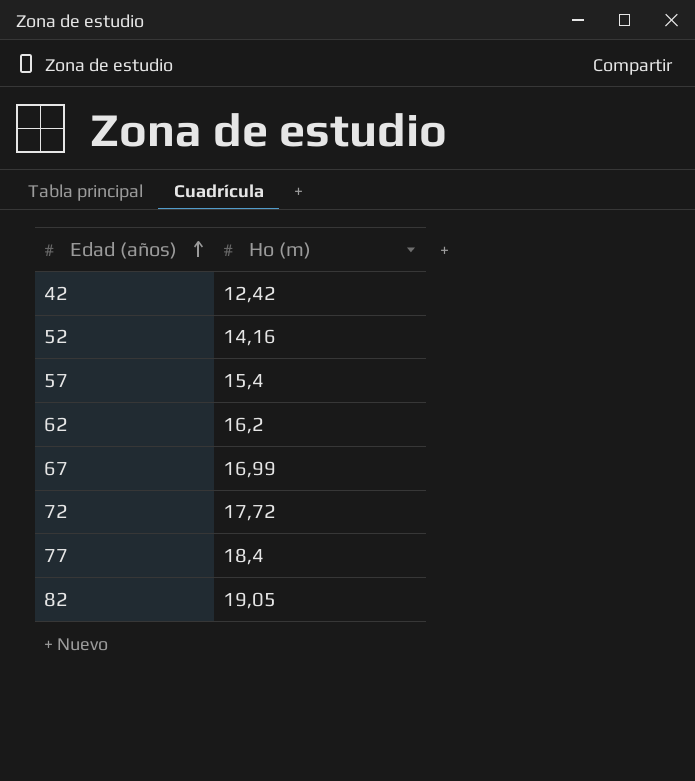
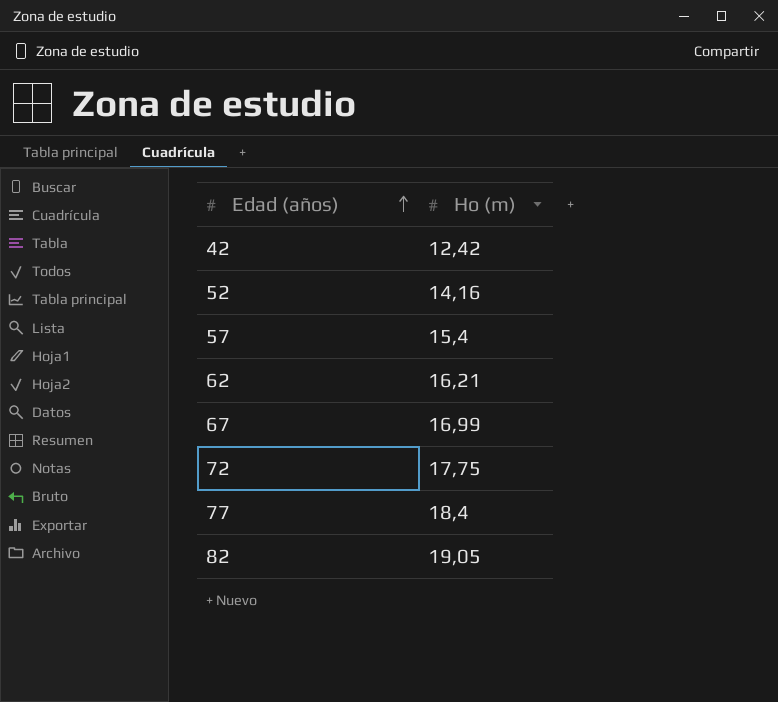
62 | Ho (m): 16,2 -> 16,21
72 | Ho (m): 17,72 -> 17,75

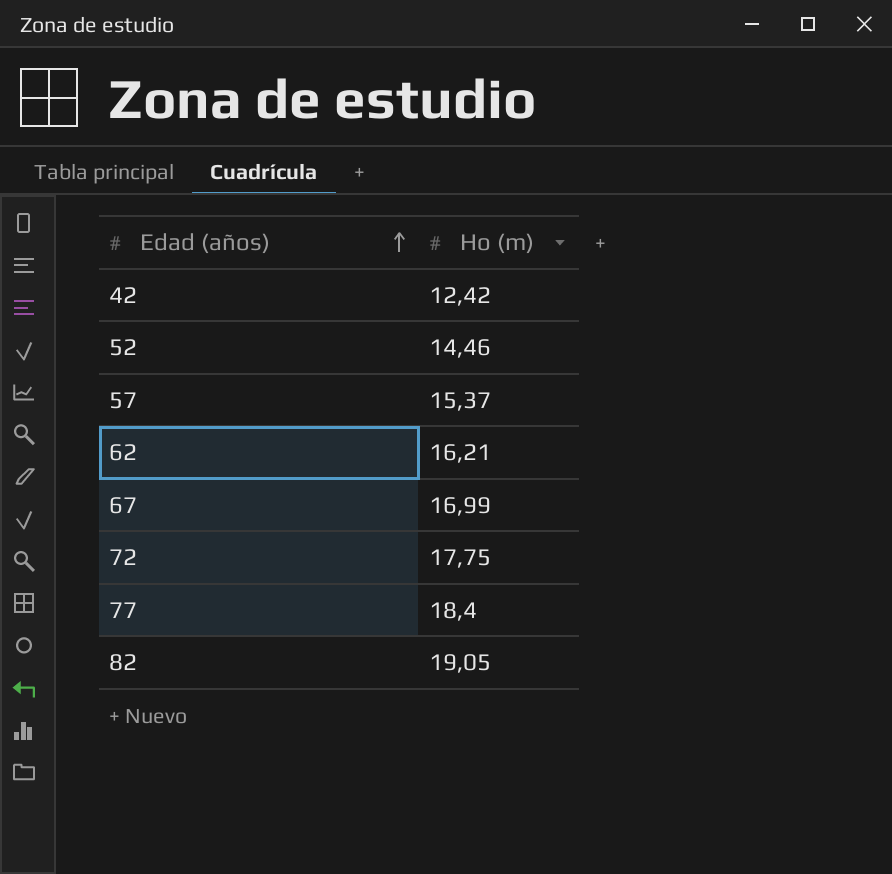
52 | Ho (m): 14,16 -> 14,46
57 | Ho (m): 15,4 -> 15,37

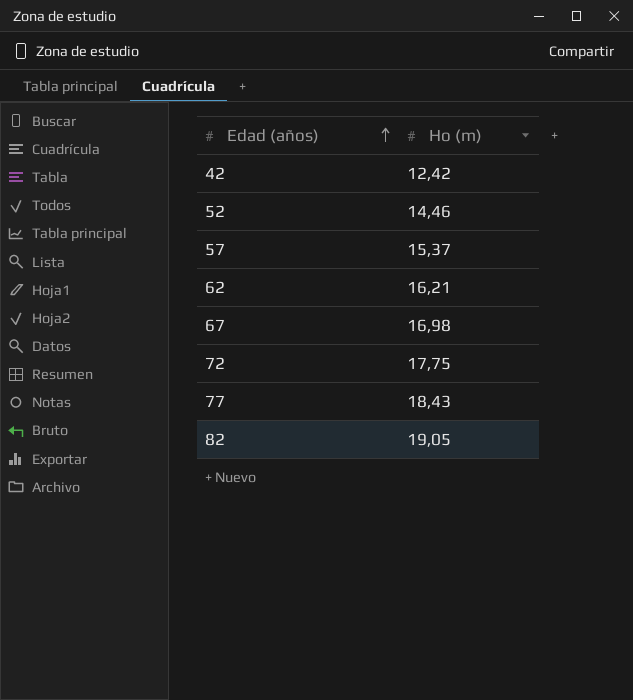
67 | Ho (m): 16,99 -> 16,98
77 | Ho (m): 18,4 -> 18,43

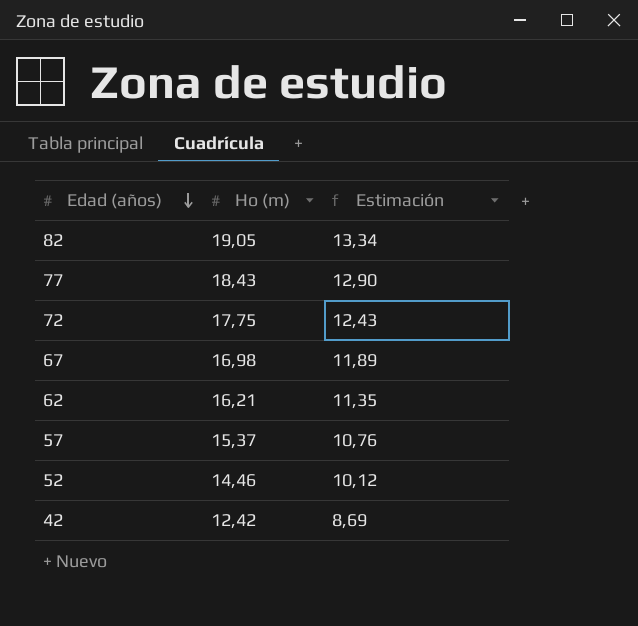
row order: Edad (años) ascending -> Edad (años) descending
column Estimación | formula: none -> [Ho (m)] * 0,7

